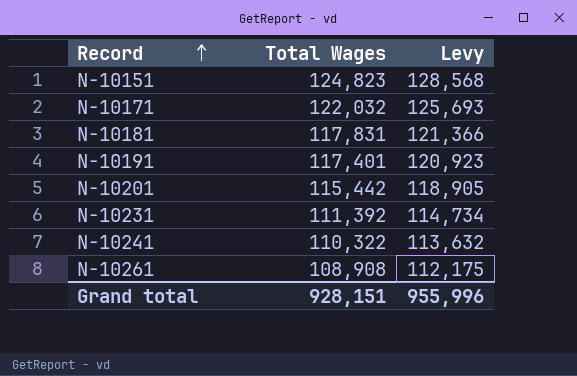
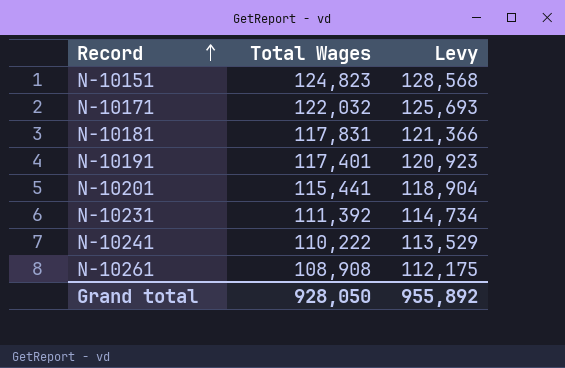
N-10201 | Total Wages: 115,442 -> 115,441
N-10201 | Levy: 118,905 -> 118,904
N-10241 | Total Wages: 110,322 -> 110,222
N-10241 | Levy: 113,632 -> 113,529
Grand total | Total Wages: 928,151 -> 928,050
Grand total | Levy: 955,996 -> 955,892

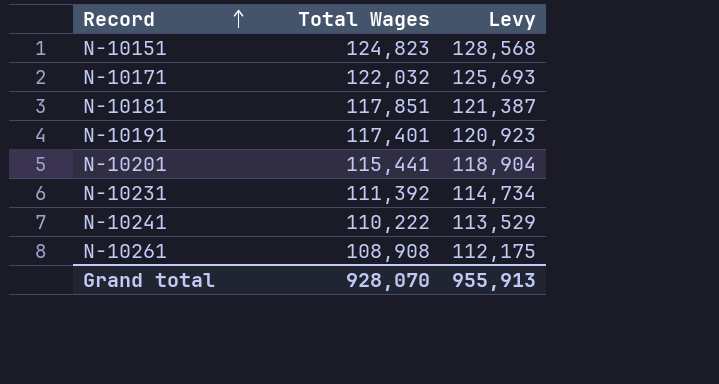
N-10181 | Total Wages: 117,831 -> 117,851
N-10181 | Levy: 121,366 -> 121,387
Grand total | Total Wages: 928,050 -> 928,070
Grand total | Levy: 955,892 -> 955,913

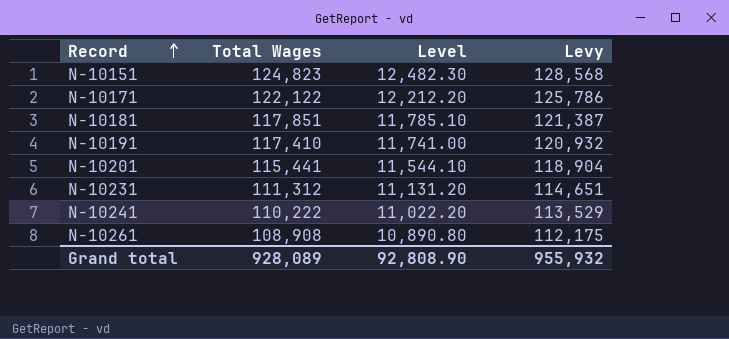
column Level | formula: none -> [Total Wages] * 0.1
N-10171 | Total Wages: 122,032 -> 122,122
N-10171 | Levy: 125,693 -> 125,786
N-10191 | Total Wages: 117,401 -> 117,410
N-10191 | Levy: 120,923 -> 120,932
N-10231 | Total Wages: 111,392 -> 111,312
N-10231 | Levy: 114,734 -> 114,651
Grand total | Total Wages: 928,070 -> 928,089
Grand total | Levy: 955,913 -> 955,932

